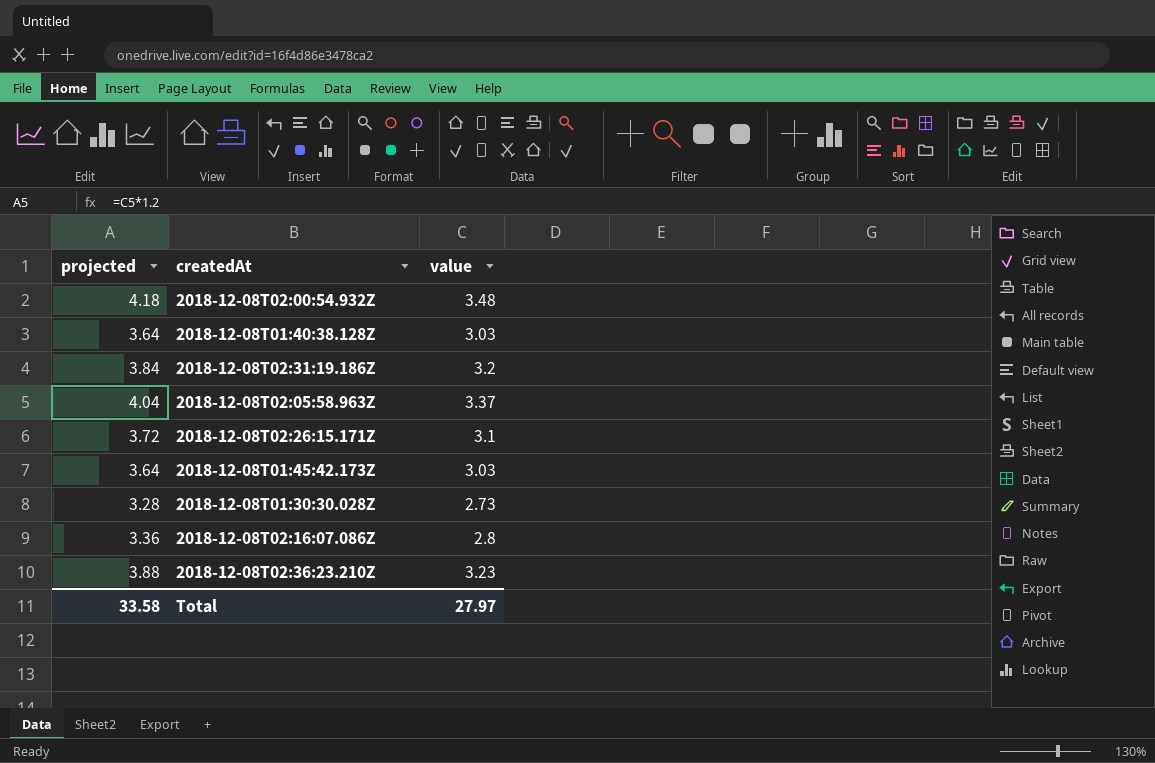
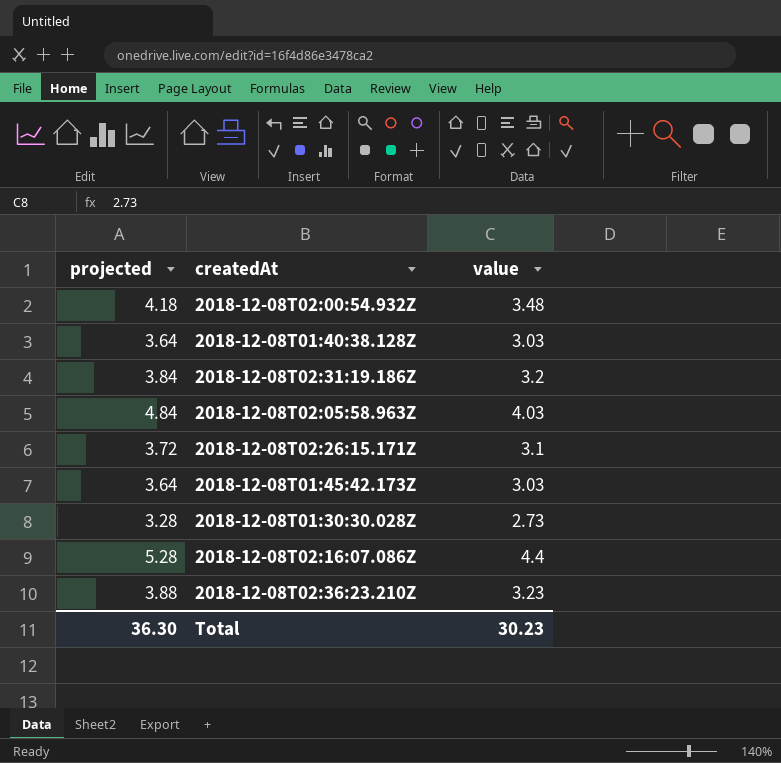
2018-12-08T02:05:58.963Z | projected: 4.04 -> 4.84
2018-12-08T02:05:58.963Z | value: 3.37 -> 4.03
2018-12-08T02:16:07.086Z | projected: 3.36 -> 5.28
2018-12-08T02:16:07.086Z | value: 2.8 -> 4.4
Total | projected: 33.58 -> 36.30
Total | value: 27.97 -> 30.23

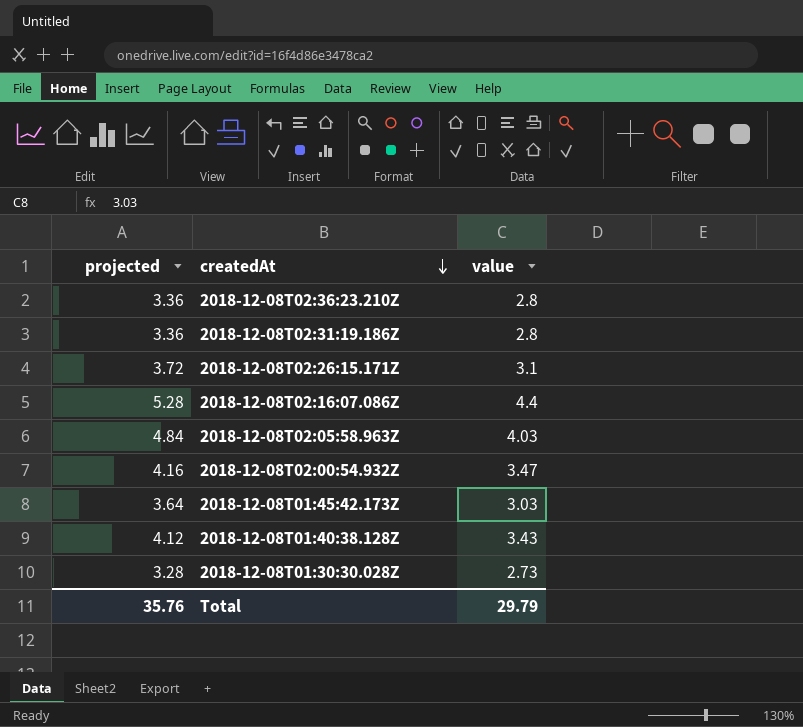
row order: none -> createdAt descending
2018-12-08T02:36:23.210Z | projected: 3.88 -> 3.36
2018-12-08T02:36:23.210Z | value: 3.23 -> 2.8
2018-12-08T02:31:19.186Z | projected: 3.84 -> 3.36
2018-12-08T02:31:19.186Z | value: 3.2 -> 2.8
2018-12-08T02:00:54.932Z | projected: 4.18 -> 4.16
2018-12-08T02:00:54.932Z | value: 3.48 -> 3.47
2018-12-08T01:40:38.128Z | projected: 3.64 -> 4.12
2018-12-08T01:40:38.128Z | value: 3.03 -> 3.43
Total | projected: 36.30 -> 35.76
Total | value: 30.23 -> 29.79

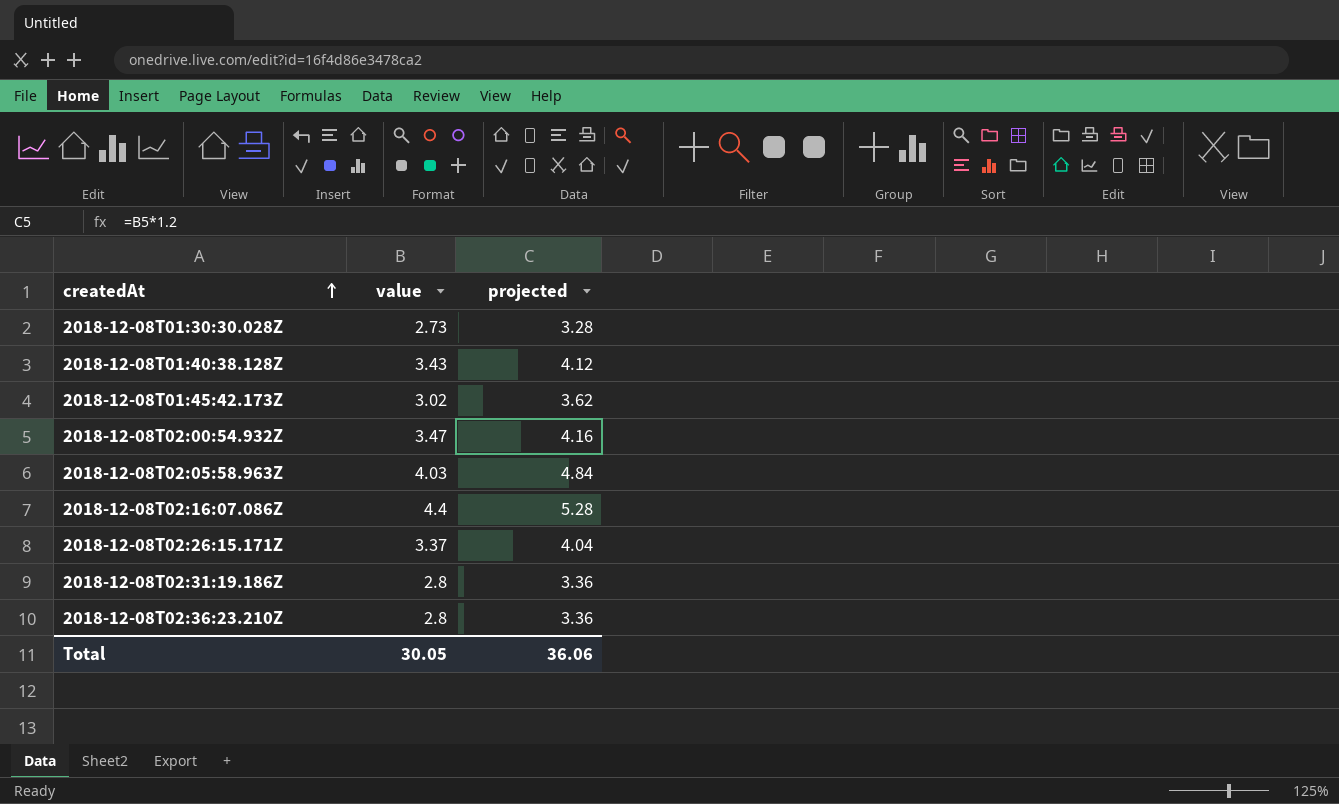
row order: createdAt descending -> createdAt ascending
column projected | position: 1 -> 3
2018-12-08T01:45:42.173Z | value: 3.03 -> 3.02
2018-12-08T01:45:42.173Z | projected: 3.64 -> 3.62
2018-12-08T02:26:15.171Z | value: 3.1 -> 3.37
2018-12-08T02:26:15.171Z | projected: 3.72 -> 4.04
Total | value: 29.79 -> 30.05
Total | projected: 35.76 -> 36.06

